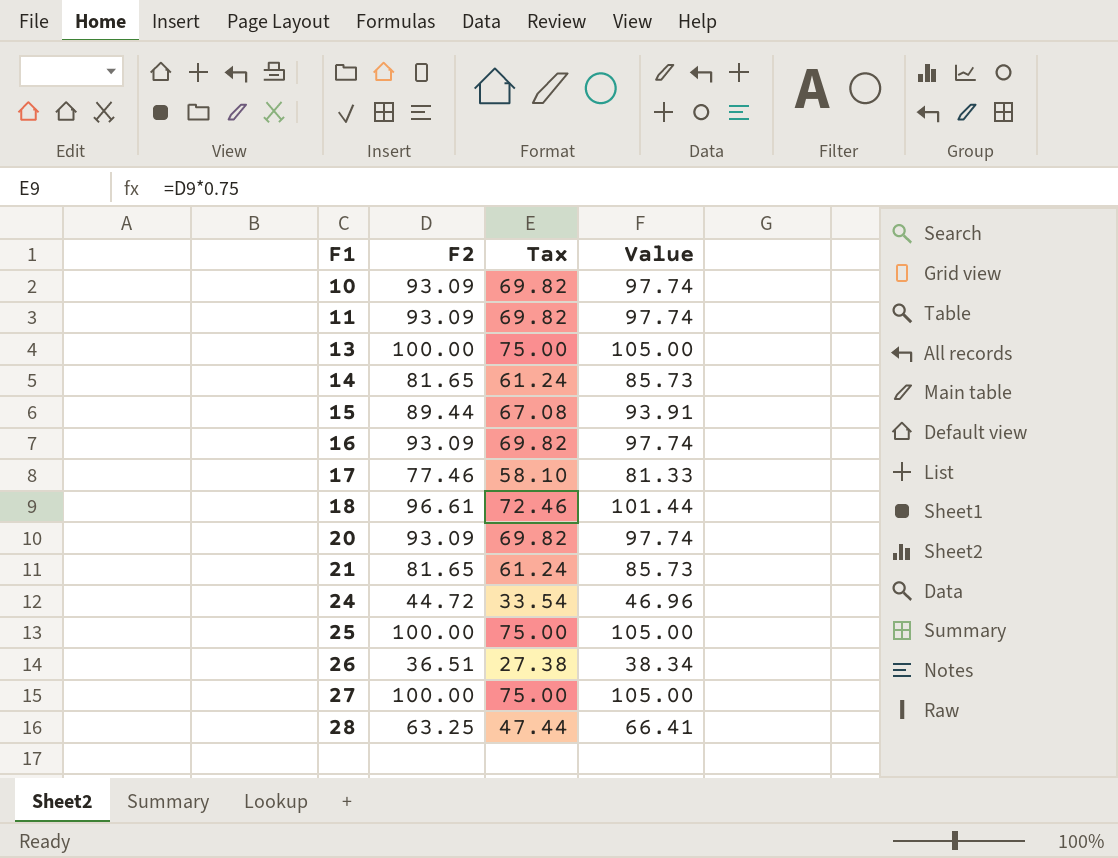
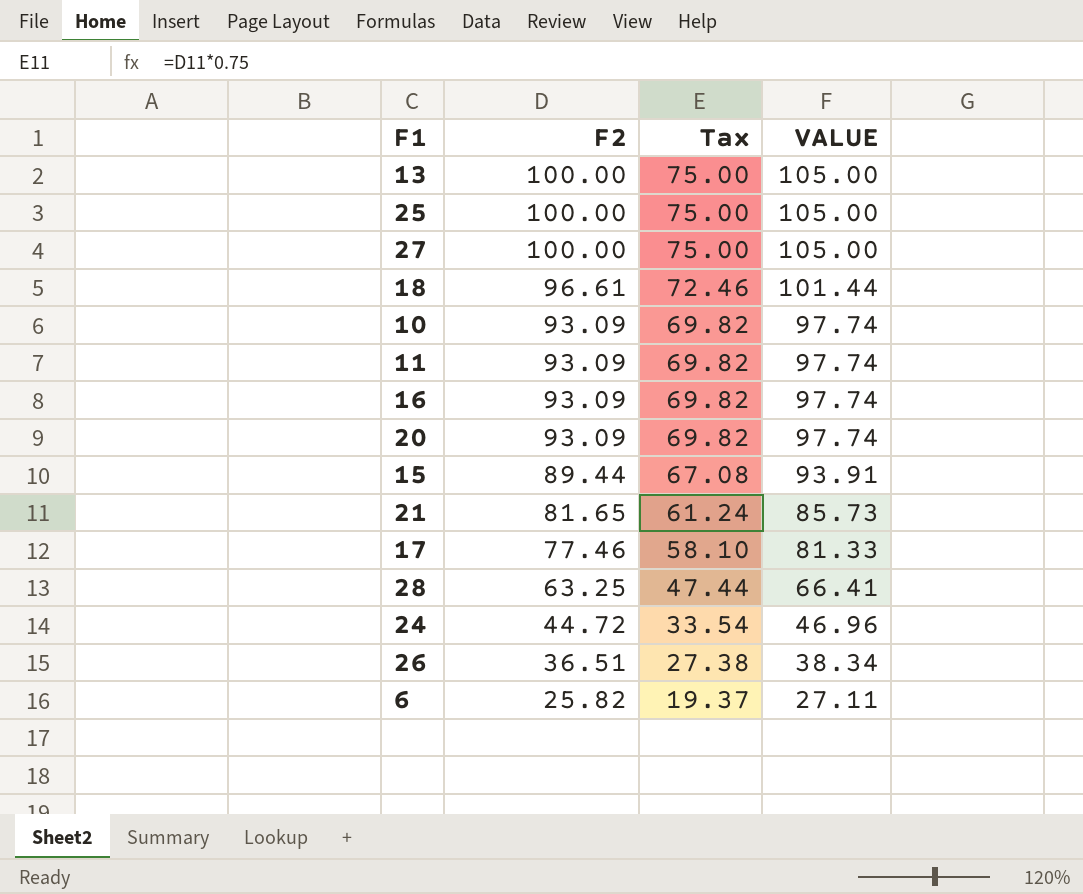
row order: F1 ascending -> F2 descending
column name: Value -> VALUE
row 14: 81.65 | 61.24 | 85.73 -> none
row 6: none -> 25.82 | 19.37 | 27.11

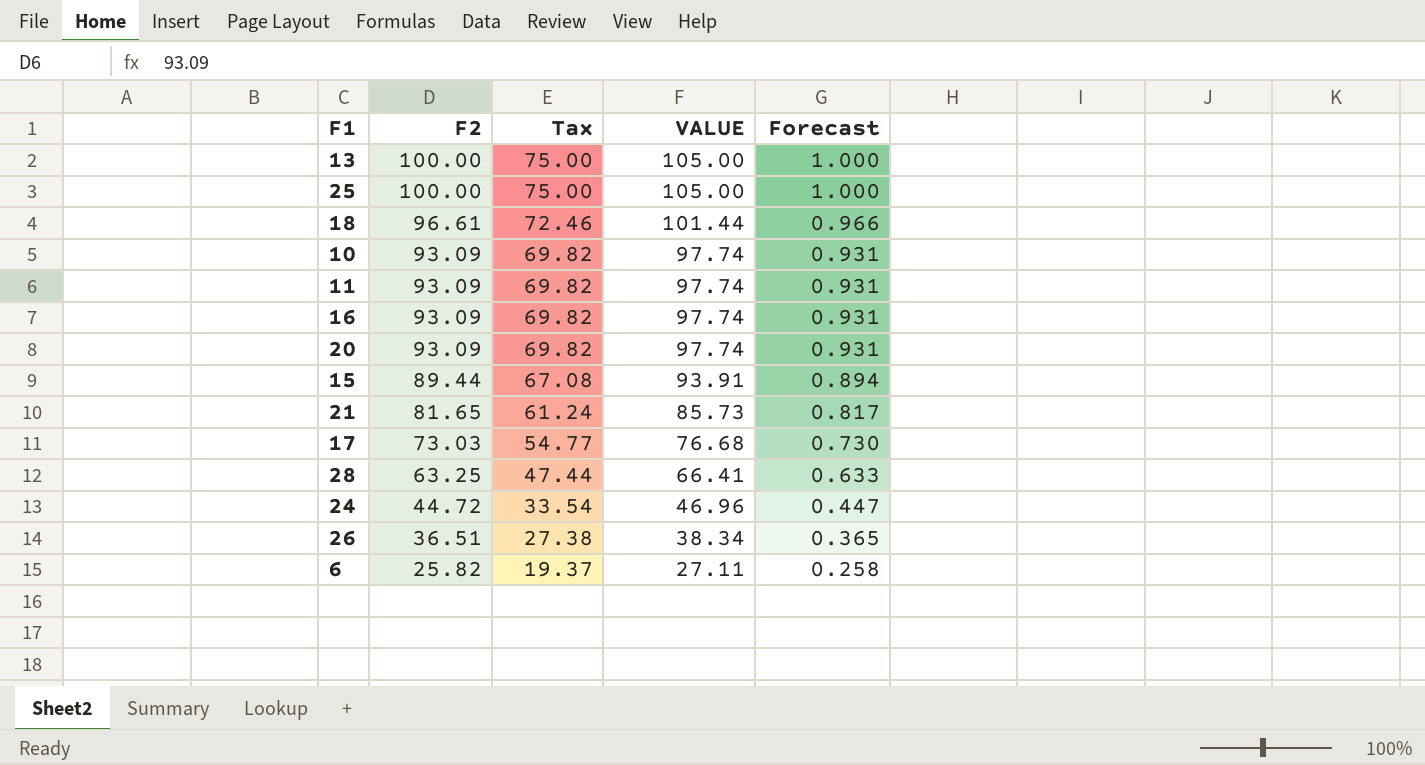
column Forecast | formula: none -> [F2] * 0.01
row 27: 100.00 | 75.00 | 105.00 -> none
17 | F2: 77.46 -> 73.03
17 | Tax: 58.10 -> 54.77
17 | VALUE: 81.33 -> 76.68

